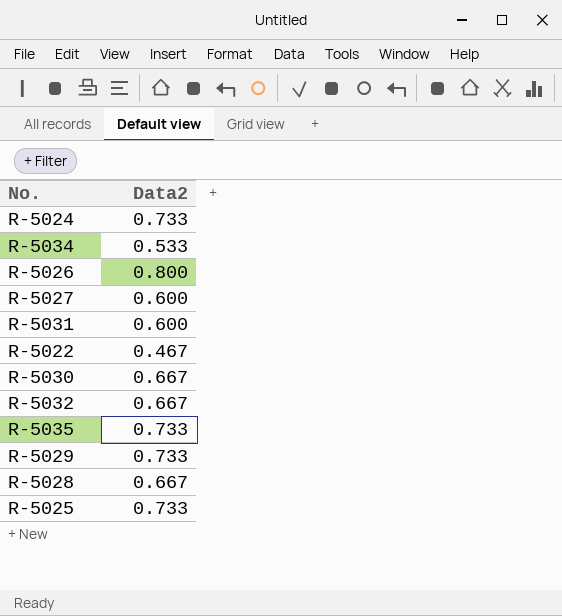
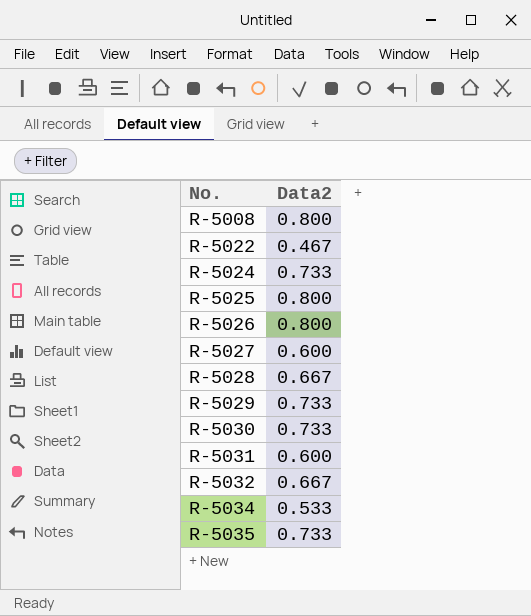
row order: none -> No. ascending
row R-5008: none -> 0.800
R-5025 | Data2: 0.733 -> 0.800
R-5030 | Data2: 0.667 -> 0.733

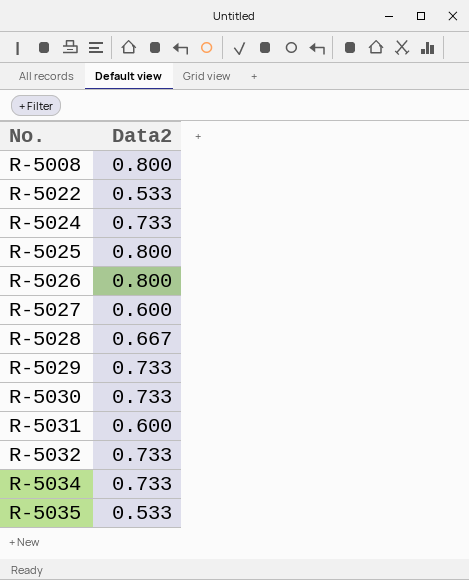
R-5022 | Data2: 0.467 -> 0.533
R-5032 | Data2: 0.667 -> 0.733
R-5034 | Data2: 0.533 -> 0.733
R-5035 | Data2: 0.733 -> 0.533

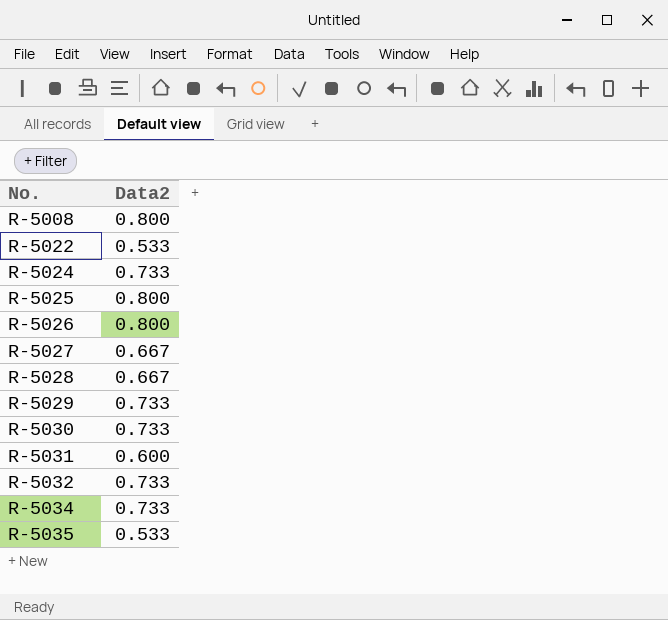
R-5027 | Data2: 0.600 -> 0.667

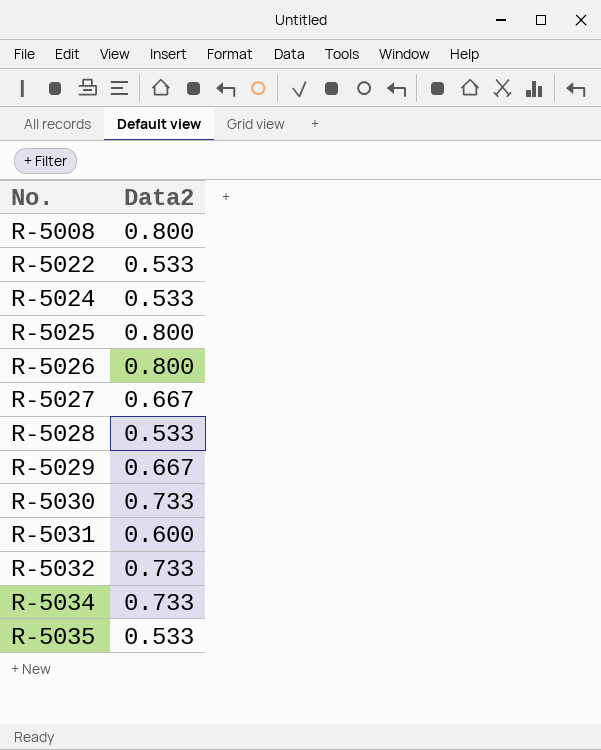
R-5024 | Data2: 0.733 -> 0.533
R-5028 | Data2: 0.667 -> 0.533
R-5029 | Data2: 0.733 -> 0.667

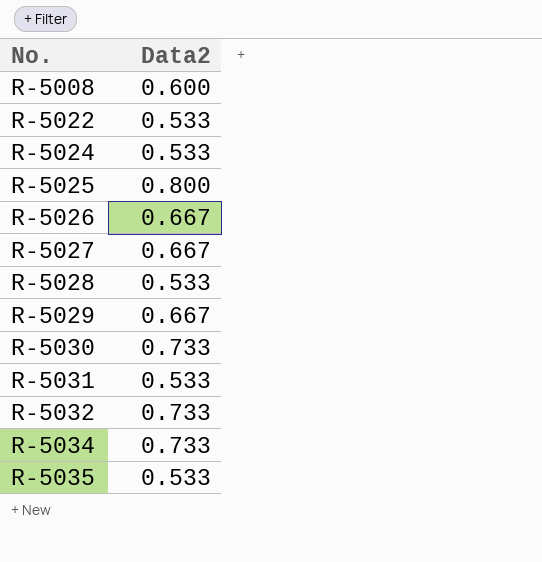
R-5008 | Data2: 0.800 -> 0.600
R-5026 | Data2: 0.800 -> 0.667
R-5031 | Data2: 0.600 -> 0.533

